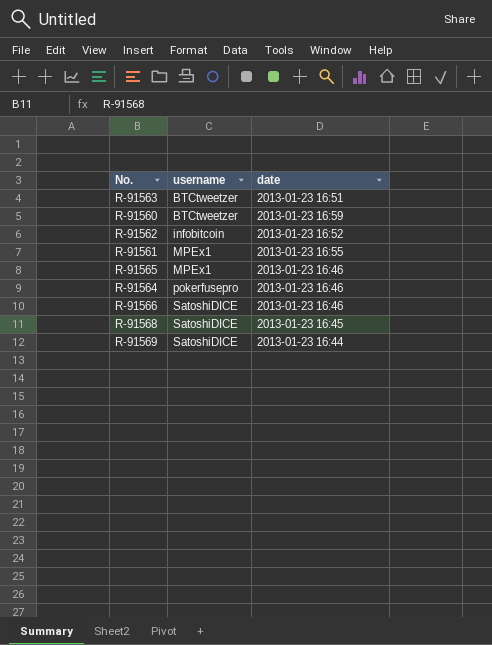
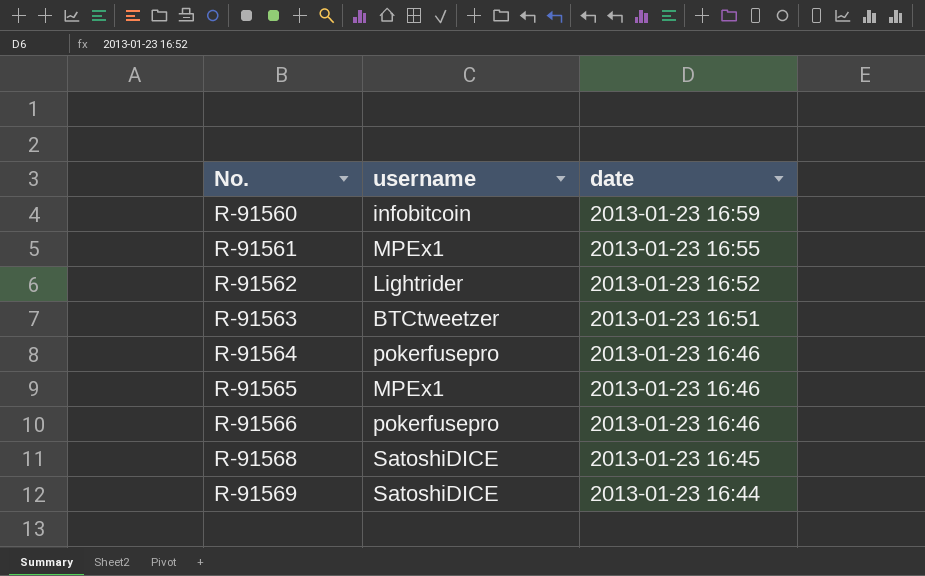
row order: username ascending -> No. ascending
R-91560 | username: BTCtweetzer -> infobitcoin
R-91562 | username: infobitcoin -> Lightrider
R-91566 | username: SatoshiDICE -> pokerfusepro

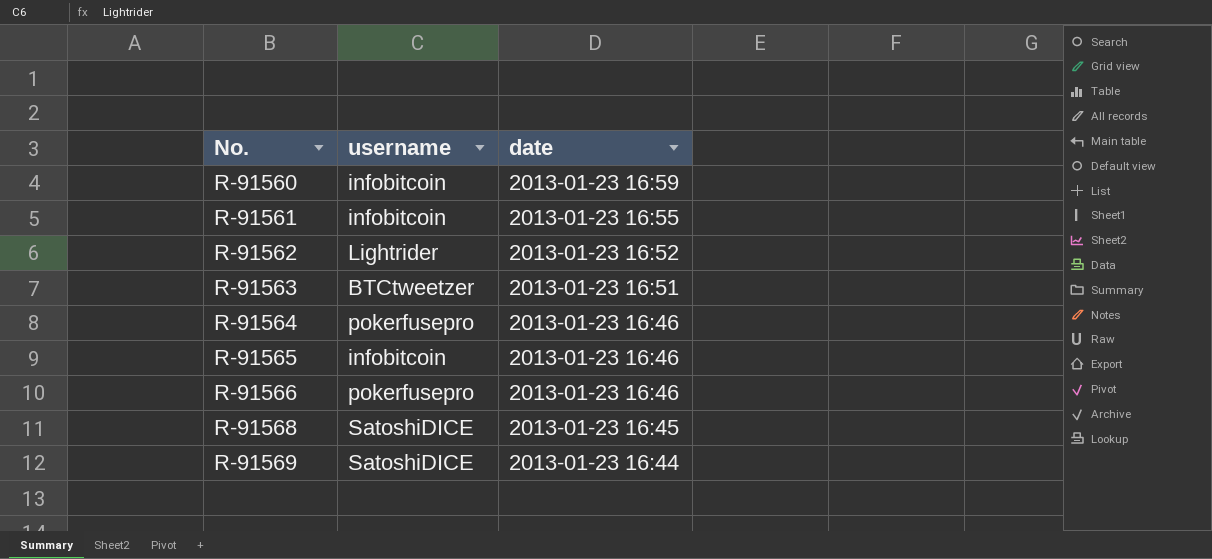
R-91561 | username: MPEx1 -> infobitcoin
R-91565 | username: MPEx1 -> infobitcoin

